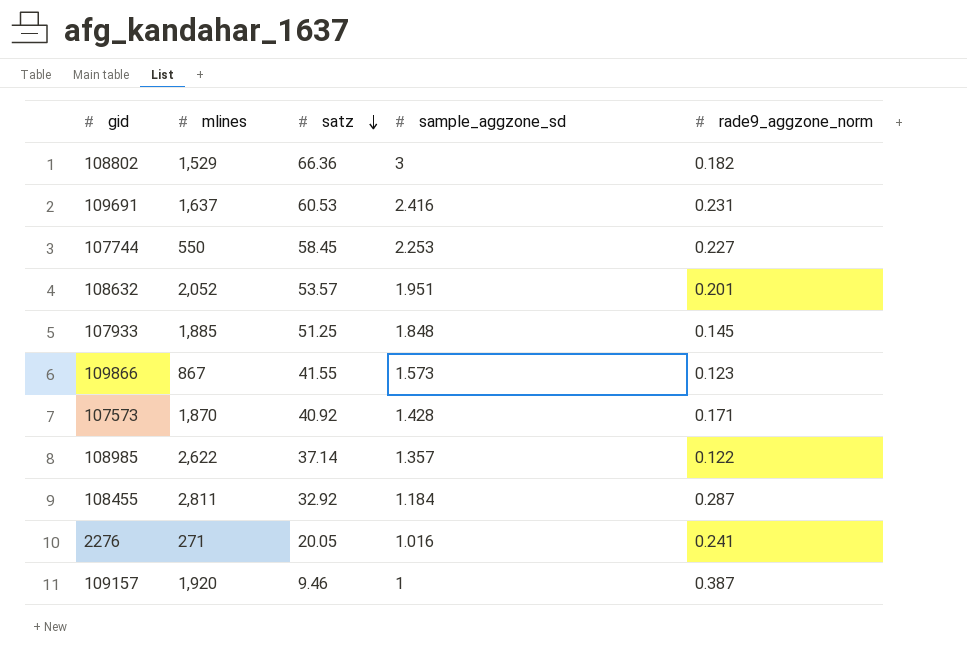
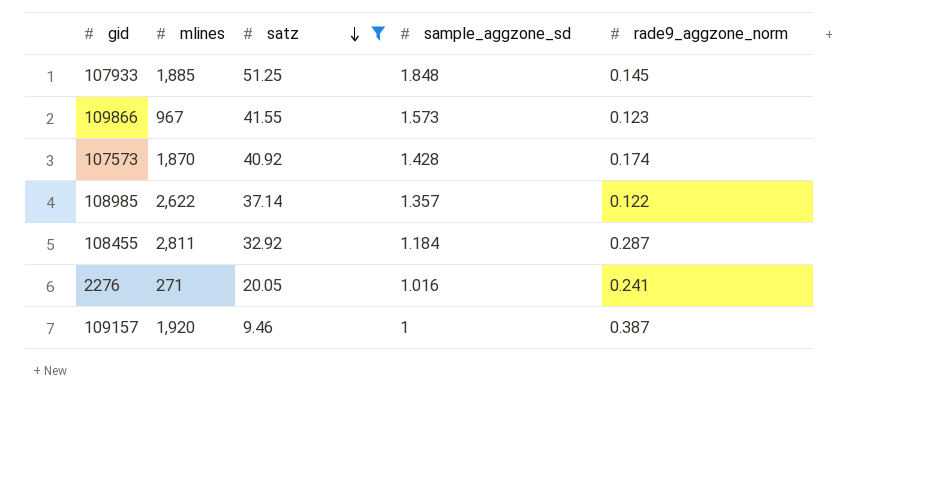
filter: none -> satz <= 51.25
109866 | mlines: 867 -> 967
107573 | rade9_aggzone_norm: 0.171 -> 0.174

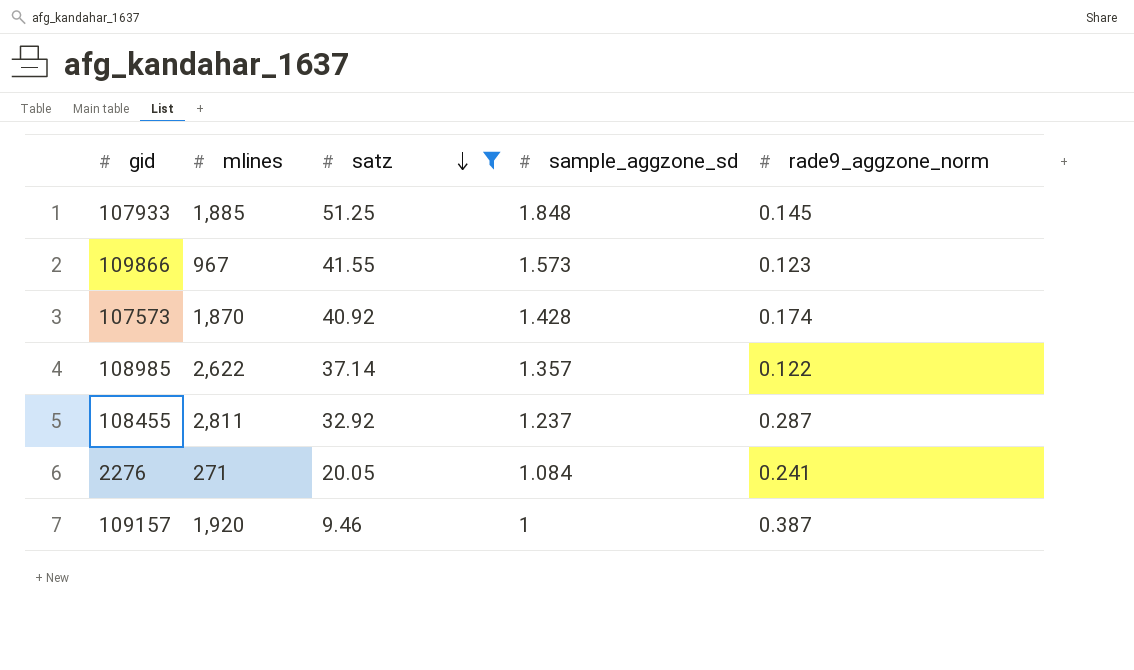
108455 | sample_aggzone_sd: 1.184 -> 1.237
2276 | sample_aggzone_sd: 1.016 -> 1.084

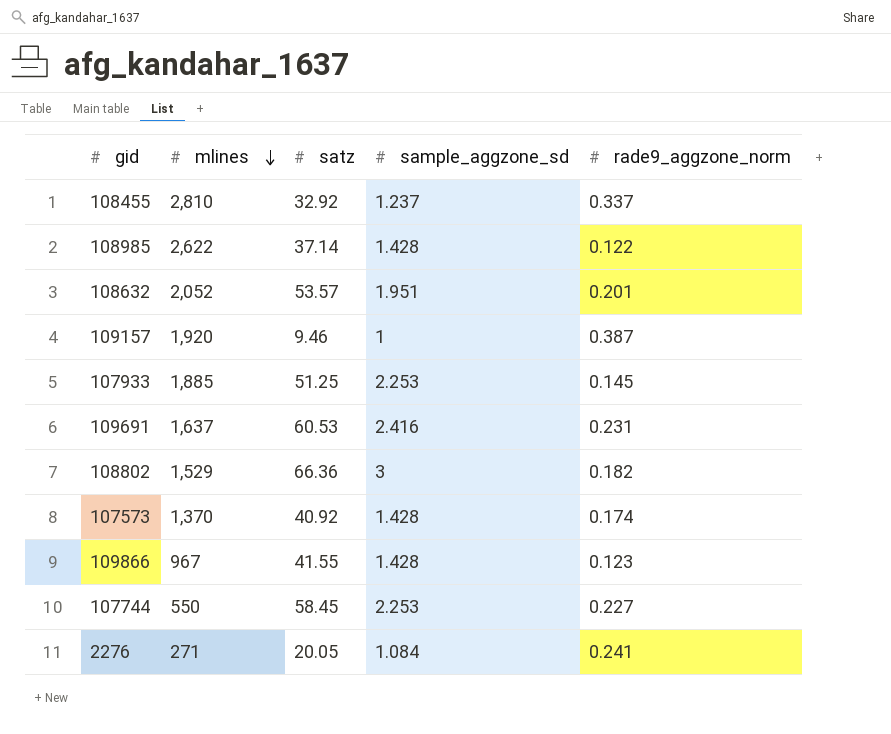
filter: satz <= 51.25 -> none
row order: satz descending -> mlines descending
108455 | mlines: 2,811 -> 2,810
108455 | rade9_aggzone_norm: 0.287 -> 0.337
108985 | sample_aggzone_sd: 1.357 -> 1.428
107933 | sample_aggzone_sd: 1.848 -> 2.253
107573 | mlines: 1,870 -> 1,370
109866 | sample_aggzone_sd: 1.573 -> 1.428

